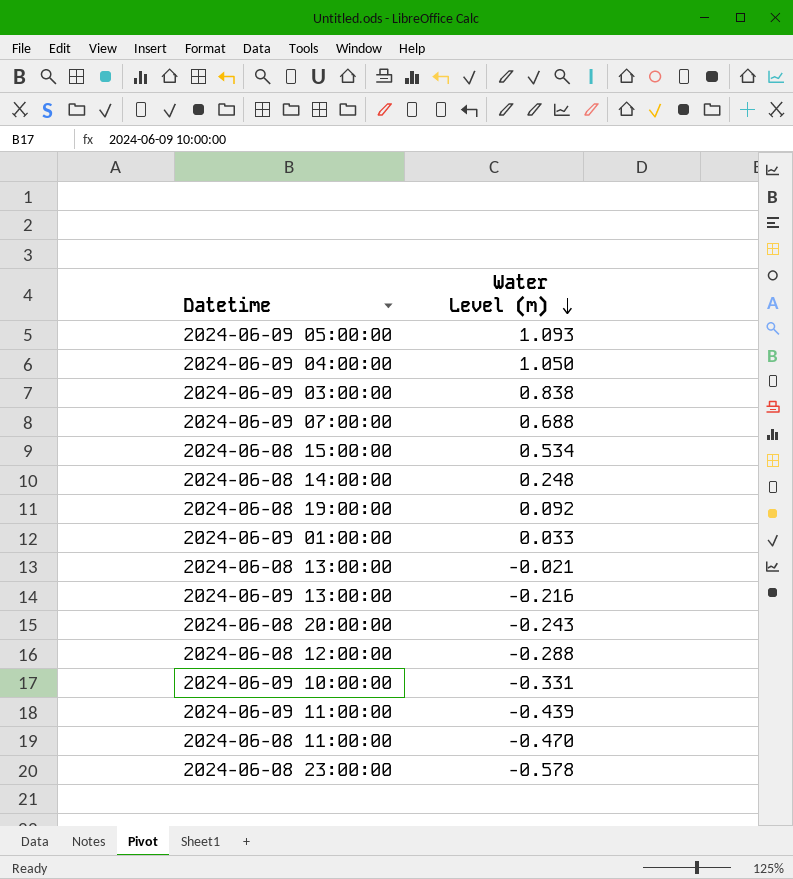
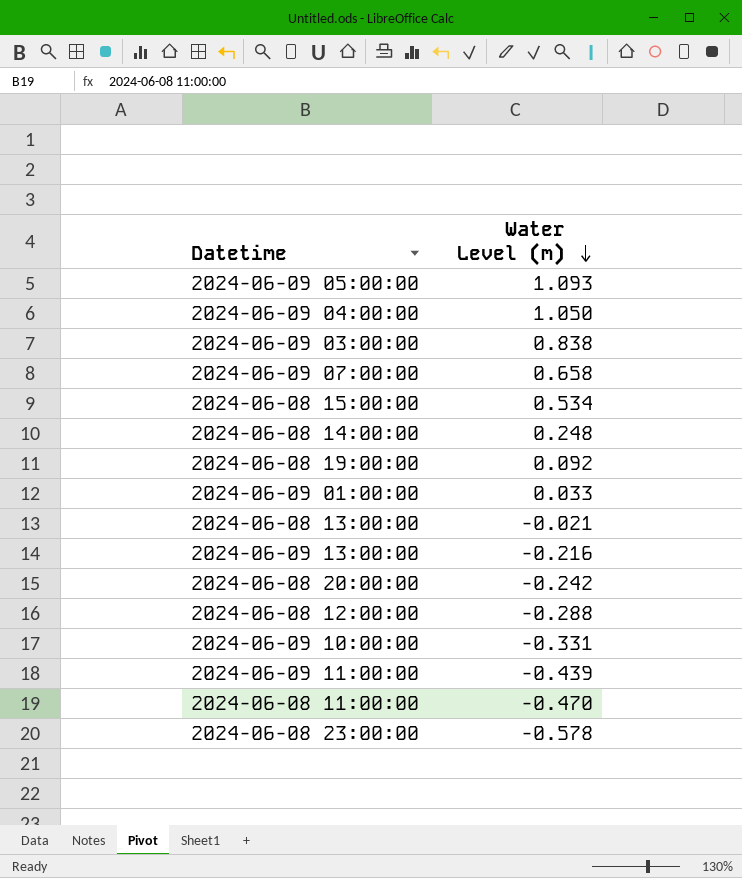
2024-06-09 07:00:00 | Water Level (m): 0.688 -> 0.658
2024-06-08 20:00:00 | Water Level (m): -0.243 -> -0.242

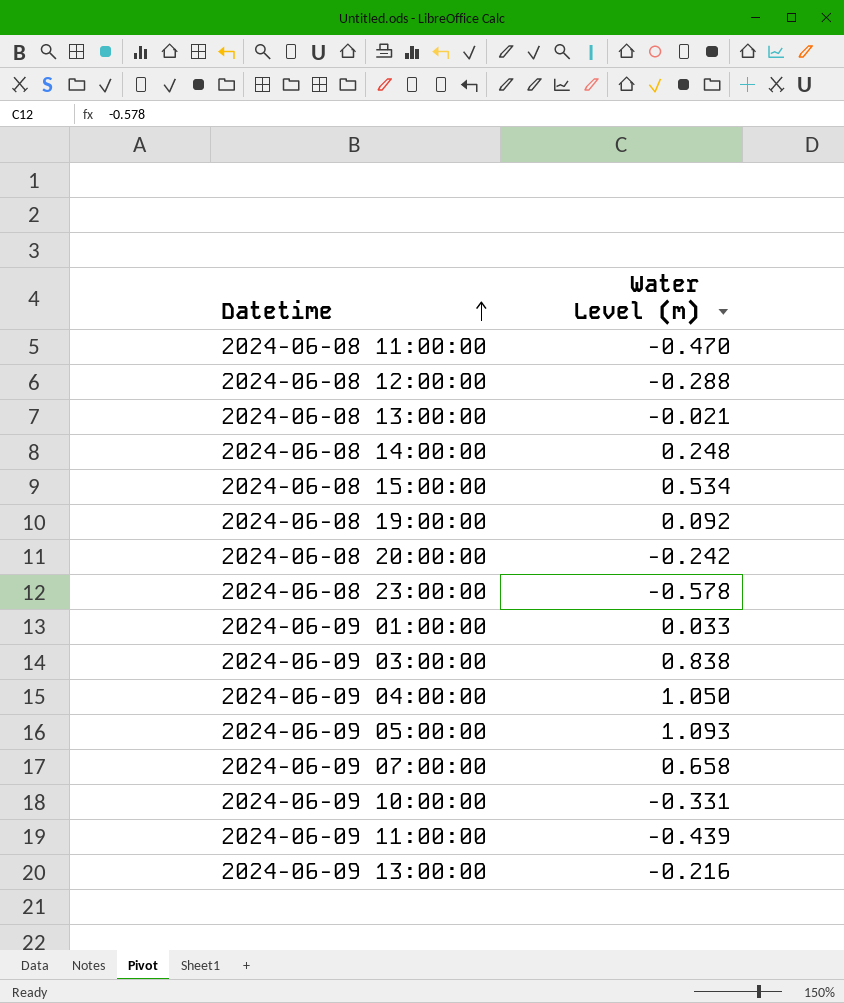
row order: Water Level (m) descending -> Datetime ascending

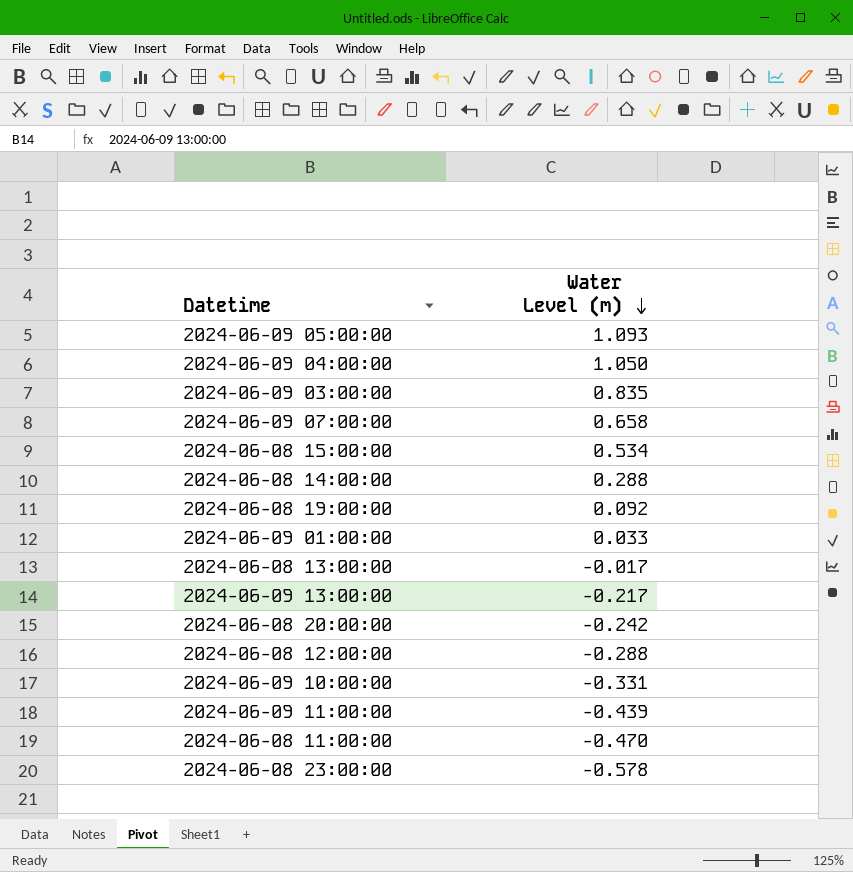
row order: Datetime ascending -> Water Level (m) descending
2024-06-09 03:00:00 | Water Level (m): 0.838 -> 0.835
2024-06-08 14:00:00 | Water Level (m): 0.248 -> 0.288
2024-06-08 13:00:00 | Water Level (m): -0.021 -> -0.017
2024-06-09 13:00:00 | Water Level (m): -0.216 -> -0.217

